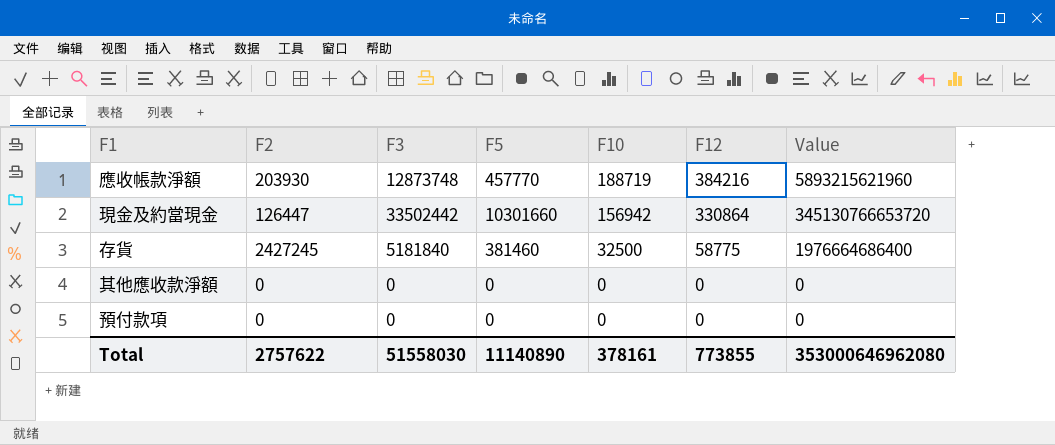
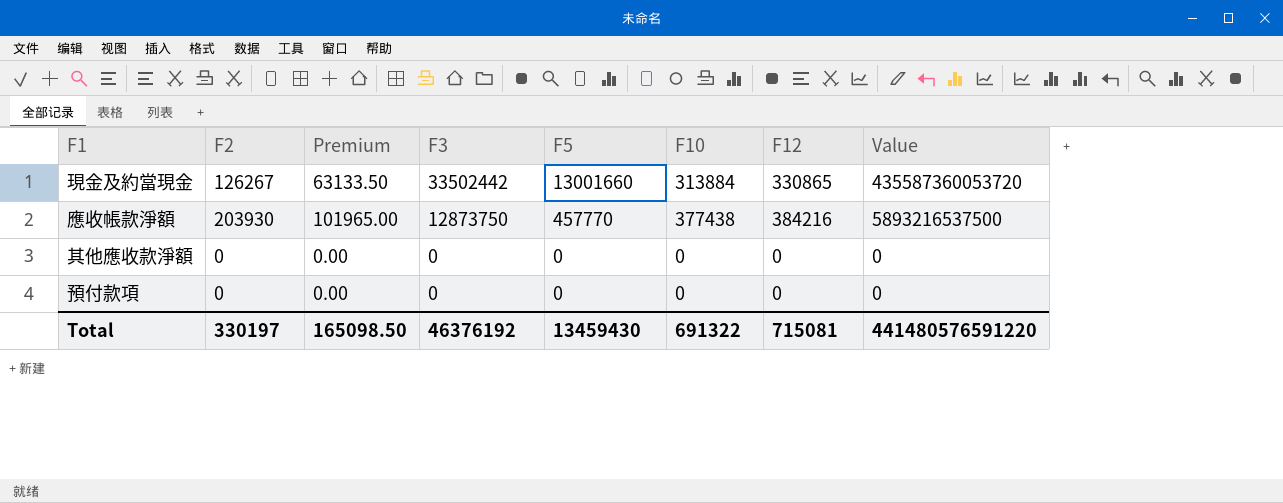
row order: F10 descending -> F3 descending
column Premium | formula: none -> [F2] * 0.5
row 存貨: 2427245 | 5181840 | 381460 | 32500 | 58775 | 1976664686400 -> none
現金及約當現金 | F2: 126447 -> 126267
現金及約當現金 | F5: 10301660 -> 13001660
現金及約當現金 | F10: 156942 -> 313884
現金及約當現金 | F12: 330864 -> 330865
現金及約當現金 | Value: 345130766653720 -> 435587360053720
應收帳款淨額 | F3: 12873748 -> 12873750
應收帳款淨額 | F10: 188719 -> 377438
應收帳款淨額 | Value: 5893215621960 -> 5893216537500
Total | F2: 2757622 -> 330197
Total | F3: 51558030 -> 46376192
Total | F5: 11140890 -> 13459430
Total | F10: 378161 -> 691322
Total | F12: 773855 -> 715081
Total | Value: 353000646962080 -> 441480576591220

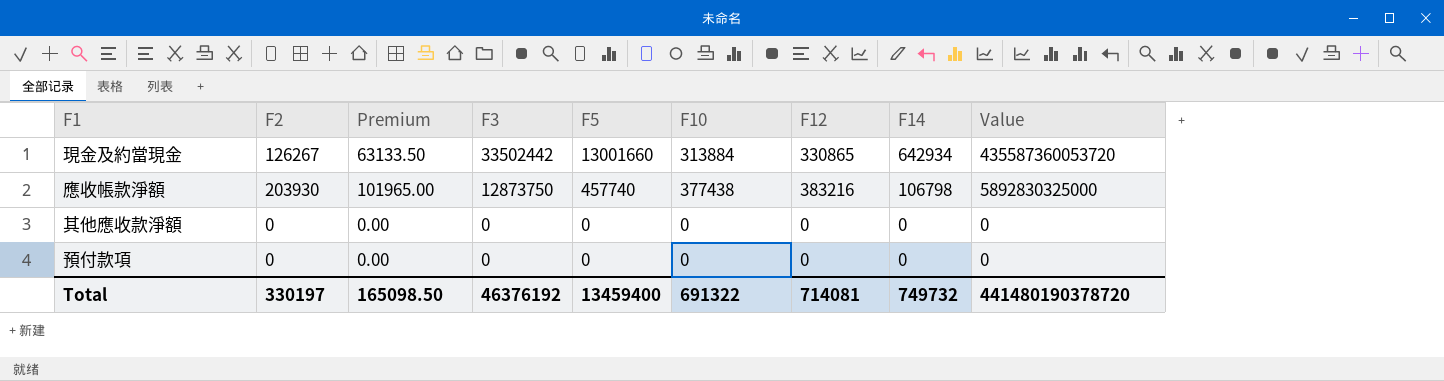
column F14 | position: none -> 8
應收帳款淨額 | F5: 457770 -> 457740
應收帳款淨額 | F12: 384216 -> 383216
應收帳款淨額 | Value: 5893216537500 -> 5892830325000
Total | F5: 13459430 -> 13459400
Total | F12: 715081 -> 714081
Total | Value: 441480576591220 -> 441480190378720

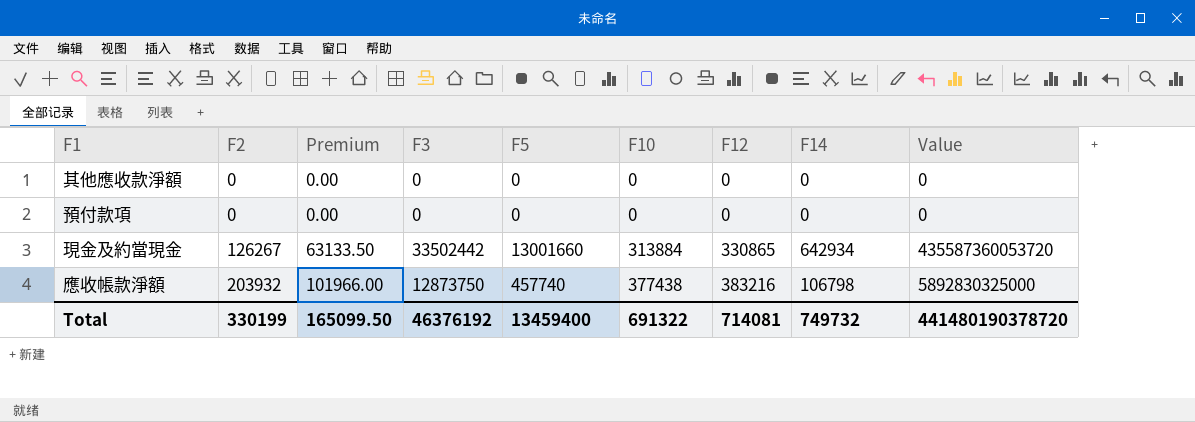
row order: F3 descending -> F2 ascending
應收帳款淨額 | F2: 203930 -> 203932
應收帳款淨額 | Premium: 101965.00 -> 101966.00
Total | F2: 330197 -> 330199
Total | Premium: 165098.50 -> 165099.50

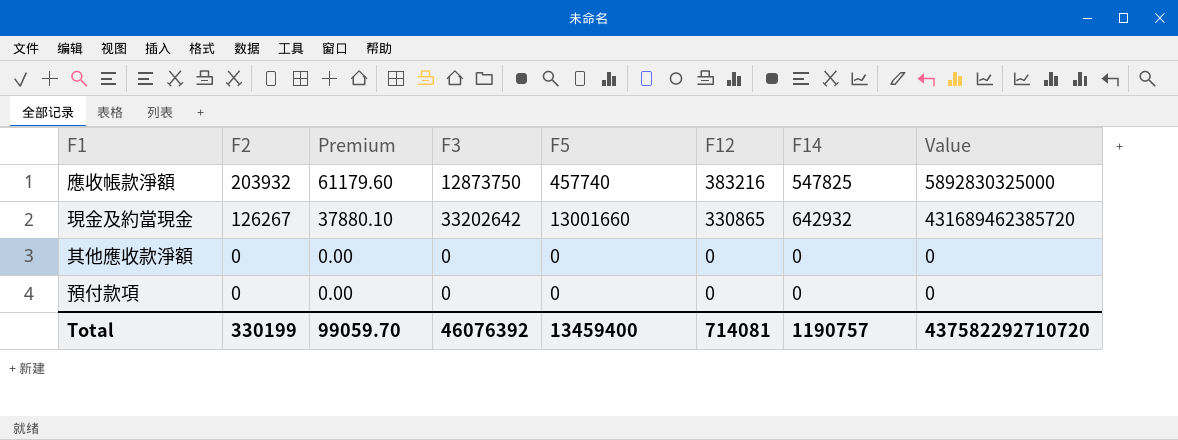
row order: F2 ascending -> F2 descending
column F10 | position: 6 -> none
column Premium | formula: [F2] * 0.5 -> [F2] * 0.3
應收帳款淨額 | F14: 106798 -> 547825
現金及約當現金 | F3: 33502442 -> 33202642
現金及約當現金 | F14: 642934 -> 642932
現金及約當現金 | Value: 435587360053720 -> 431689462385720
Total | Premium: 165099.50 -> 99059.70
Total | F3: 46376192 -> 46076392
Total | F14: 749732 -> 1190757
Total | Value: 441480190378720 -> 437582292710720

